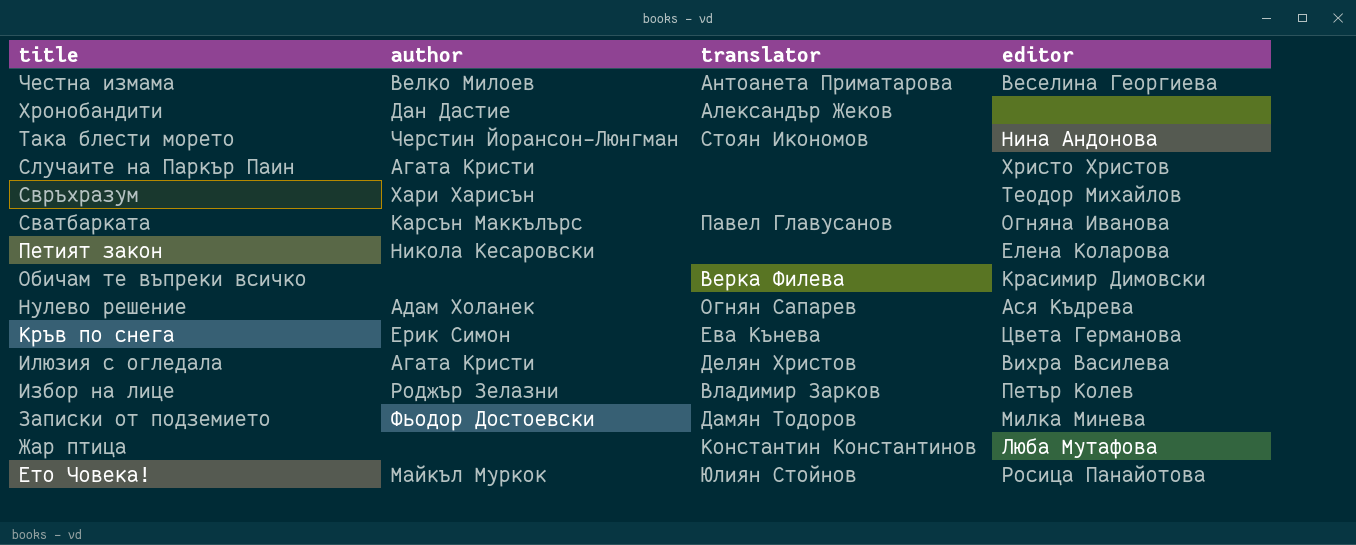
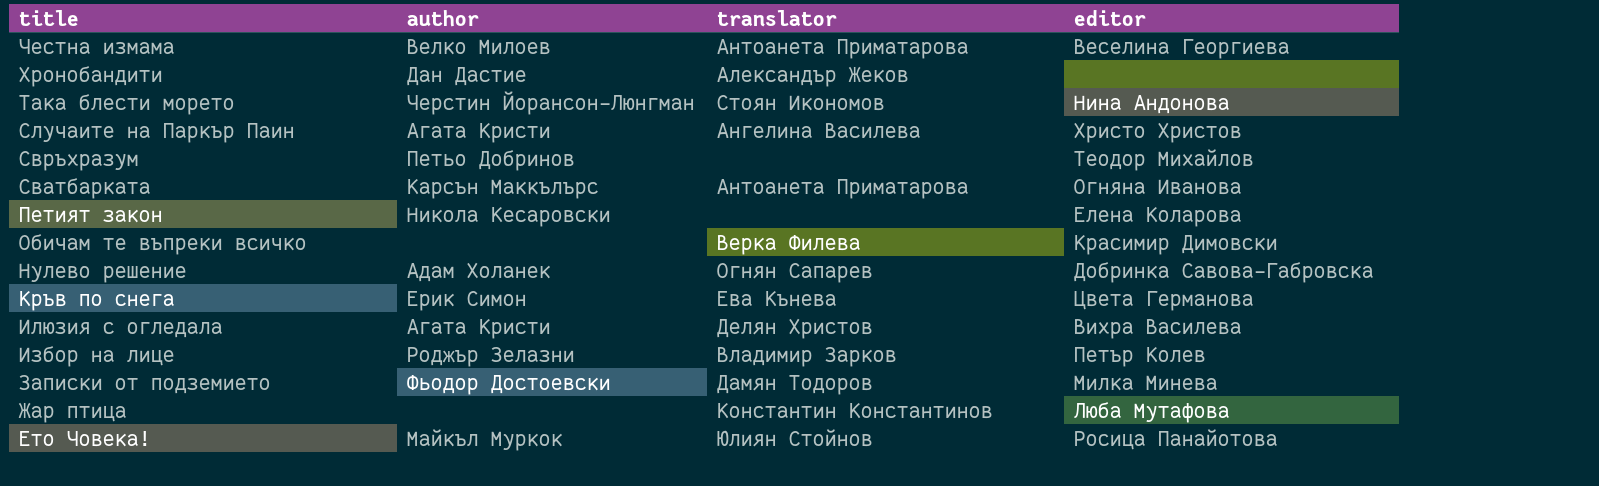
Случаите на Паркър Паин | translator: none -> Ангелина Василева
Свръхразум | author: Хари Харисън -> Петьо Добринов
Сватбарката | translator: Павел Главусанов -> Антоанета Приматарова
Нулево решение | editor: Ася Къдрева -> Добринка Савова-Габровска

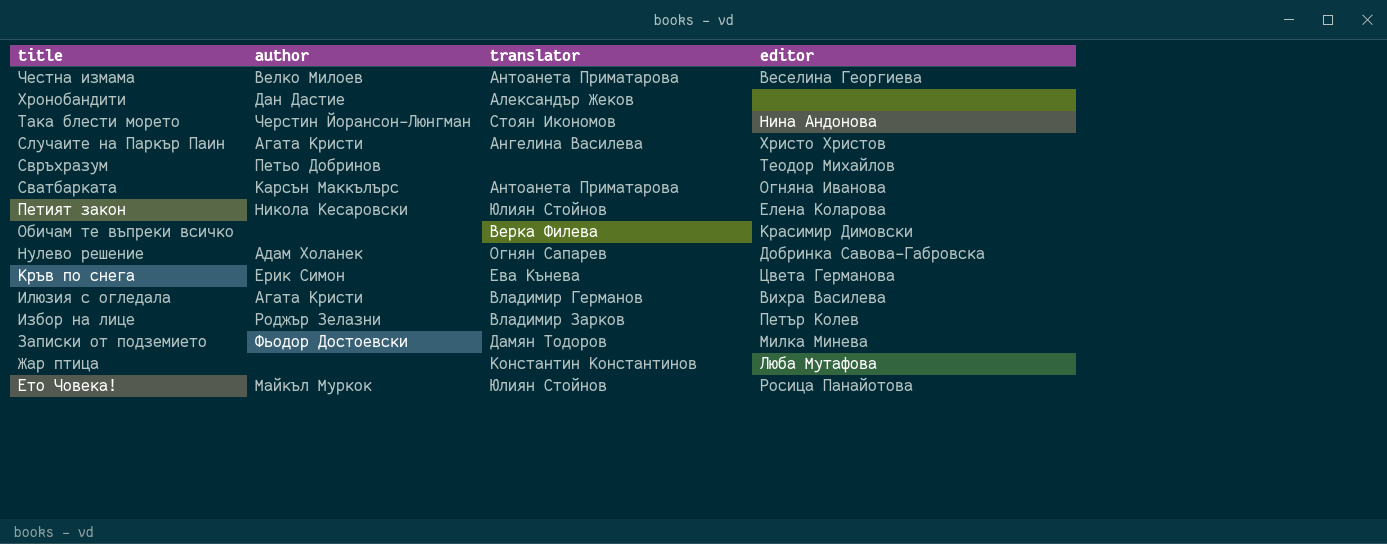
Петият закон | translator: none -> Юлиян Стойнов
Илюзия с огледала | translator: Делян Христов -> Владимир Германов

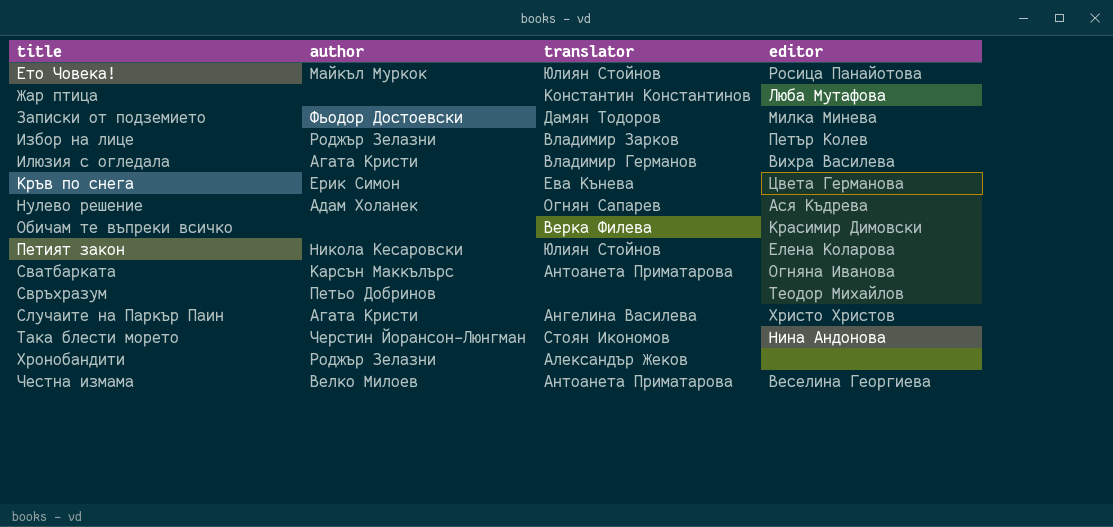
row order: title descending -> title ascending
Нулево решение | editor: Добринка Савова-Габровска -> Ася Къдрева
Хронобандити | author: Дан Дастие -> Роджър Зелазни

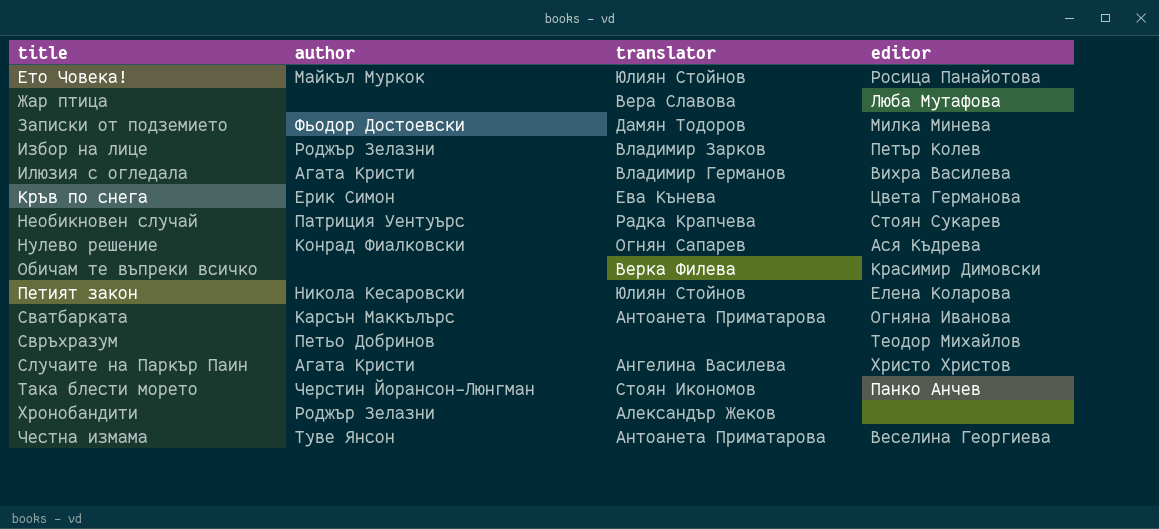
Жар птица | translator: Константин Константинов -> Вера Славова
row Необикновен случай: none -> Патриция Уентуърс | Радка Крапчева | Стоян Сукарев
Нулево решение | author: Адам Холанек -> Конрад Фиалковски
Така блести морето | editor: Нина Андонова -> Панко Анчев
Честна измама | author: Велко Милоев -> Туве Янсон

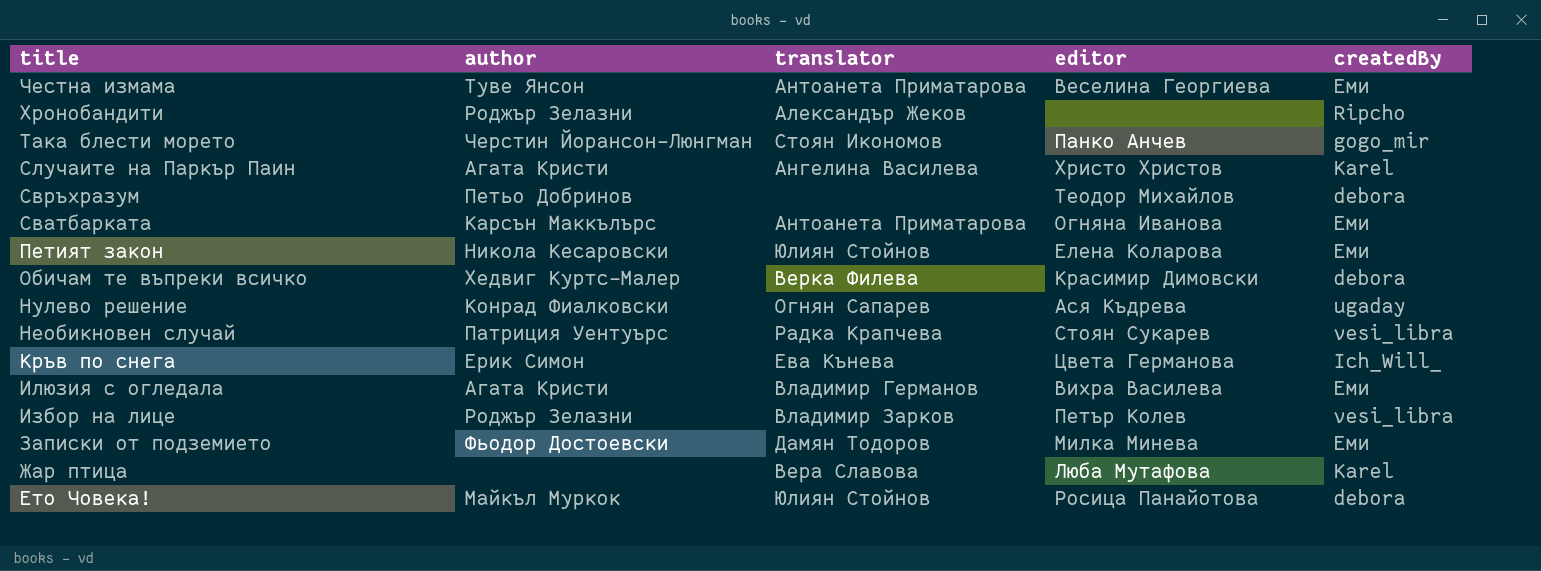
row order: title ascending -> title descending
column createdBy | position: none -> 5
Обичам те въпреки всичко | author: none -> Хедвиг Куртс-Малер

